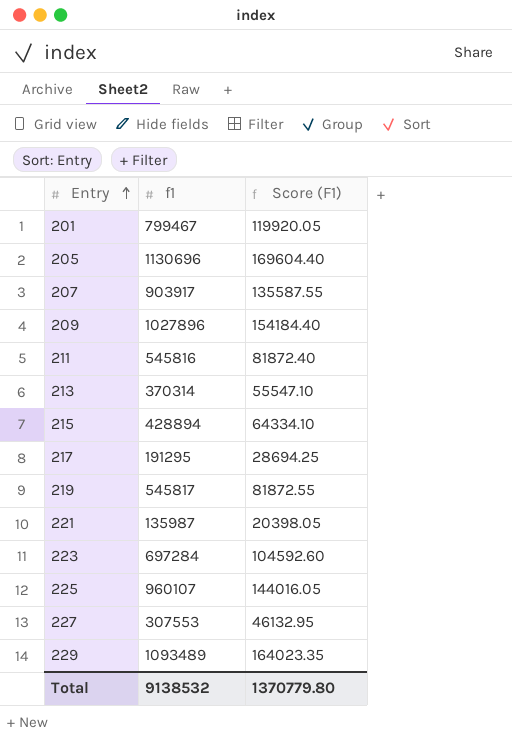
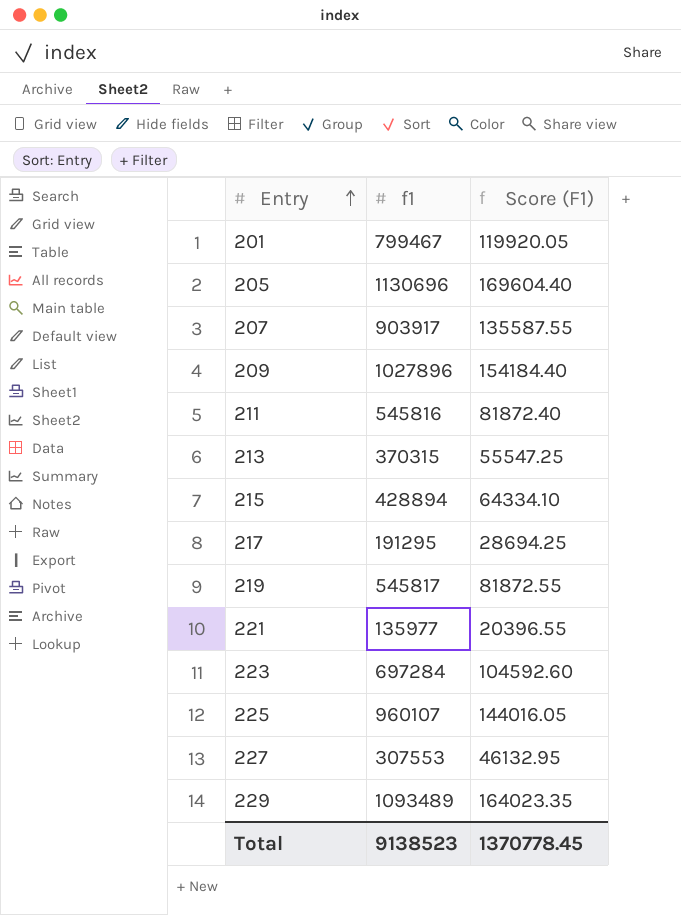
213 | f1: 370314 -> 370315
213 | Score (F1): 55547.10 -> 55547.25
221 | f1: 135987 -> 135977
221 | Score (F1): 20398.05 -> 20396.55
Total | f1: 9138532 -> 9138523
Total | Score (F1): 1370779.80 -> 1370778.45

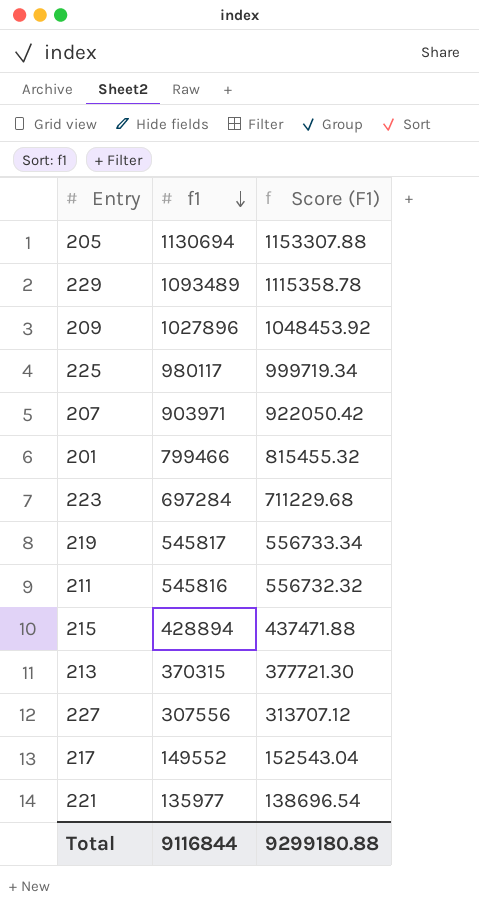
row order: Entry ascending -> f1 descending
column Score (F1) | formula: [f1] * 0.15 -> [f1] * 1.02
205 | f1: 1130696 -> 1130694
225 | f1: 960107 -> 980117
207 | f1: 903917 -> 903971
201 | f1: 799467 -> 799466
227 | f1: 307553 -> 307556
217 | f1: 191295 -> 149552
Total | f1: 9138523 -> 9116844
Total | Score (F1): 1370778.45 -> 9299180.88

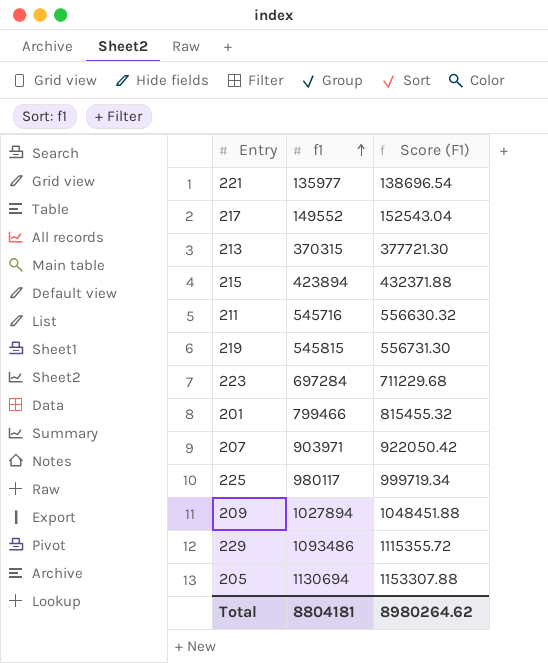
row order: f1 descending -> f1 ascending
row 227: 307556 | 313707.12 -> none
215 | f1: 428894 -> 423894
215 | Score (F1): 437471.88 -> 432371.88
211 | f1: 545816 -> 545716
211 | Score (F1): 556732.32 -> 556630.32
219 | f1: 545817 -> 545815
219 | Score (F1): 556733.34 -> 556731.30
209 | f1: 1027896 -> 1027894
209 | Score (F1): 1048453.92 -> 1048451.88
229 | f1: 1093489 -> 1093486
229 | Score (F1): 1115358.78 -> 1115355.72
Total | f1: 9116844 -> 8804181
Total | Score (F1): 9299180.88 -> 8980264.62

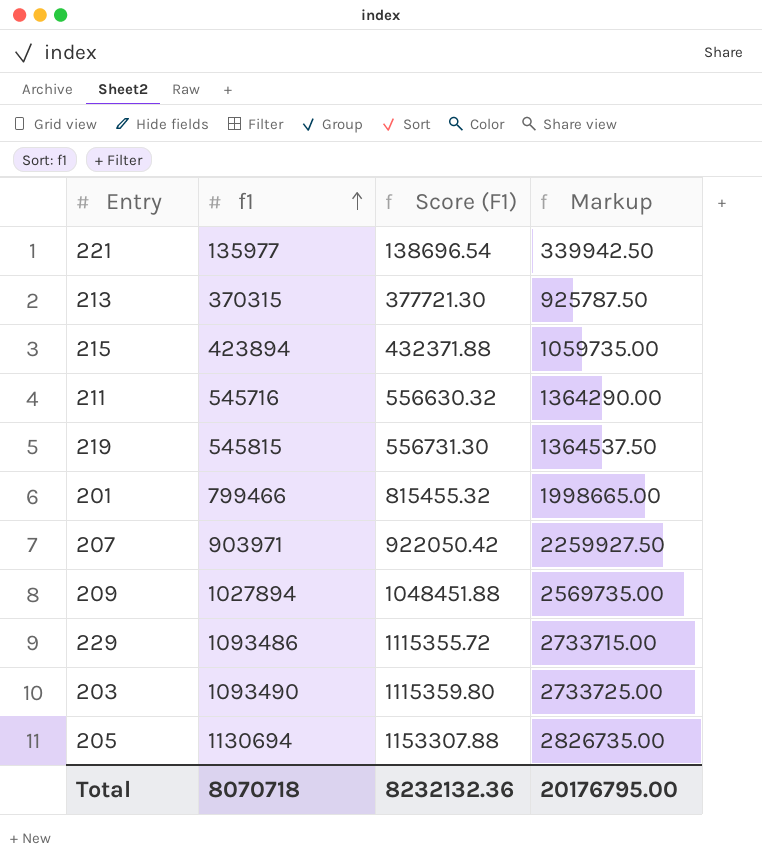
column Markup | formula: none -> [f1] * 2.5
row 217: 149552 | 152543.04 -> none
row 223: 697284 | 711229.68 -> none
row 225: 980117 | 999719.34 -> none
row 203: none -> 1093490 | 1115359.80 | 2733725.00
Total | f1: 8804181 -> 8070718
Total | Score (F1): 8980264.62 -> 8232132.36

